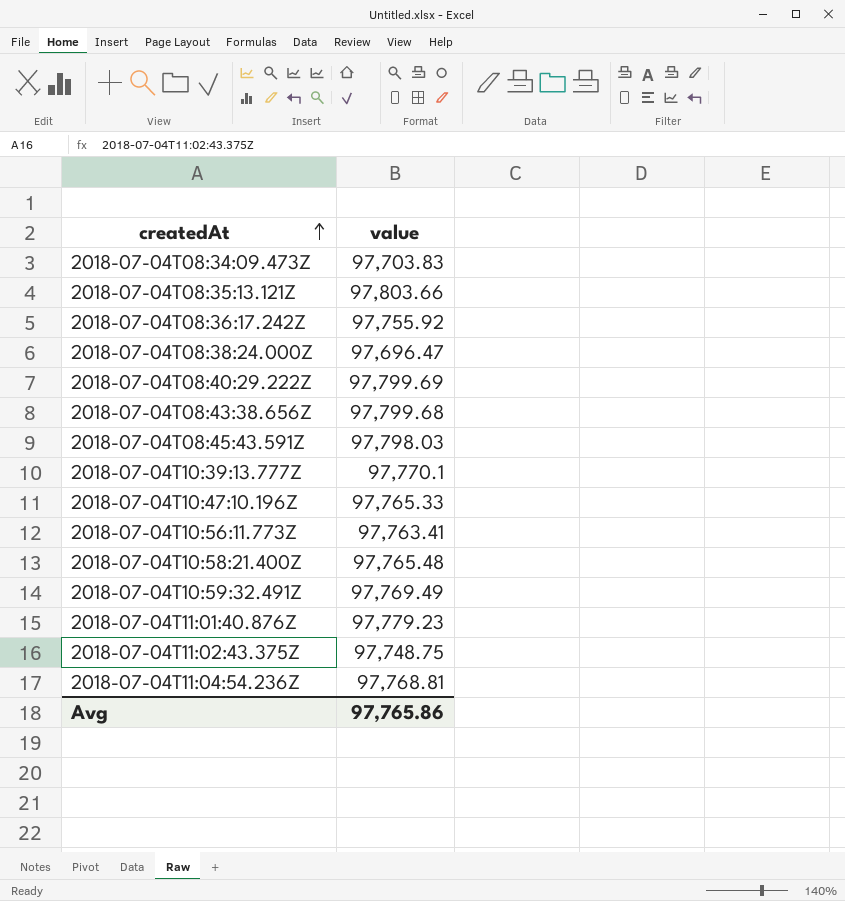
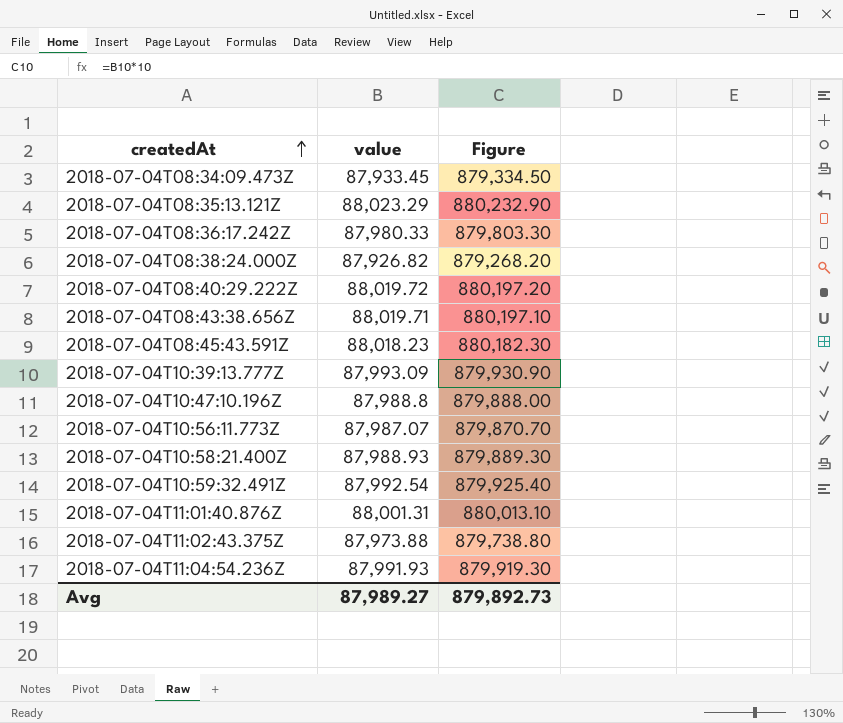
column Figure | formula: none -> [value] * 10
2018-07-04T08:34:09.473Z | value: 97,703.83 -> 87,933.45
2018-07-04T08:35:13.121Z | value: 97,803.66 -> 88,023.29
2018-07-04T08:36:17.242Z | value: 97,755.92 -> 87,980.33
2018-07-04T08:38:24.000Z | value: 97,696.47 -> 87,926.82
2018-07-04T08:40:29.222Z | value: 97,799.69 -> 88,019.72
2018-07-04T08:43:38.656Z | value: 97,799.68 -> 88,019.71
2018-07-04T08:45:43.591Z | value: 97,798.03 -> 88,018.23
2018-07-04T10:39:13.777Z | value: 97,770.1 -> 87,993.09
2018-07-04T10:47:10.196Z | value: 97,765.33 -> 87,988.8
2018-07-04T10:56:11.773Z | value: 97,763.41 -> 87,987.07
2018-07-04T10:58:21.400Z | value: 97,765.48 -> 87,988.93
2018-07-04T10:59:32.491Z | value: 97,769.49 -> 87,992.54
2018-07-04T11:01:40.876Z | value: 97,779.23 -> 88,001.31
2018-07-04T11:02:43.375Z | value: 97,748.75 -> 87,973.88
2018-07-04T11:04:54.236Z | value: 97,768.81 -> 87,991.93
Avg | value: 97,765.86 -> 87,989.27

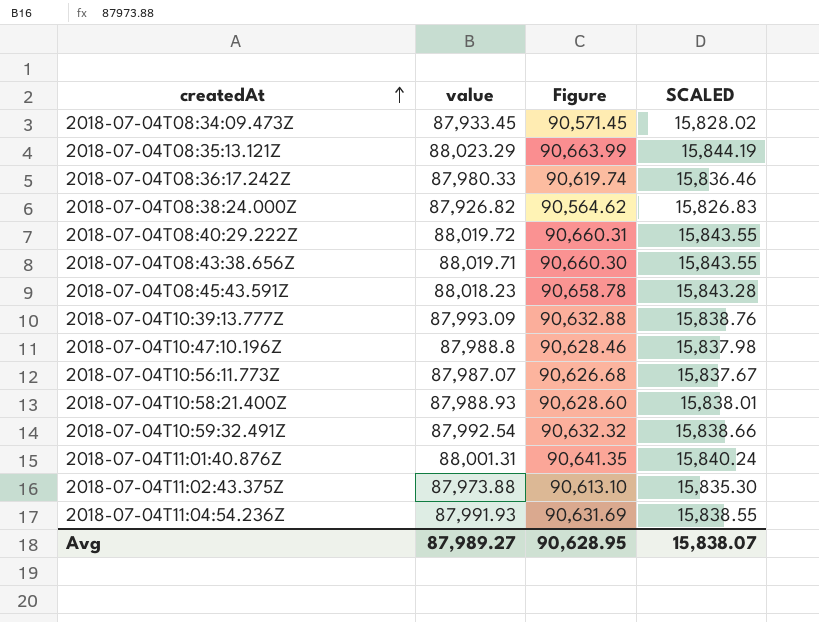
column Figure | formula: [value] * 10 -> [value] * 1.03
column SCALED | formula: none -> [value] * 0.18
Avg | Figure: 879,892.73 -> 90,628.95

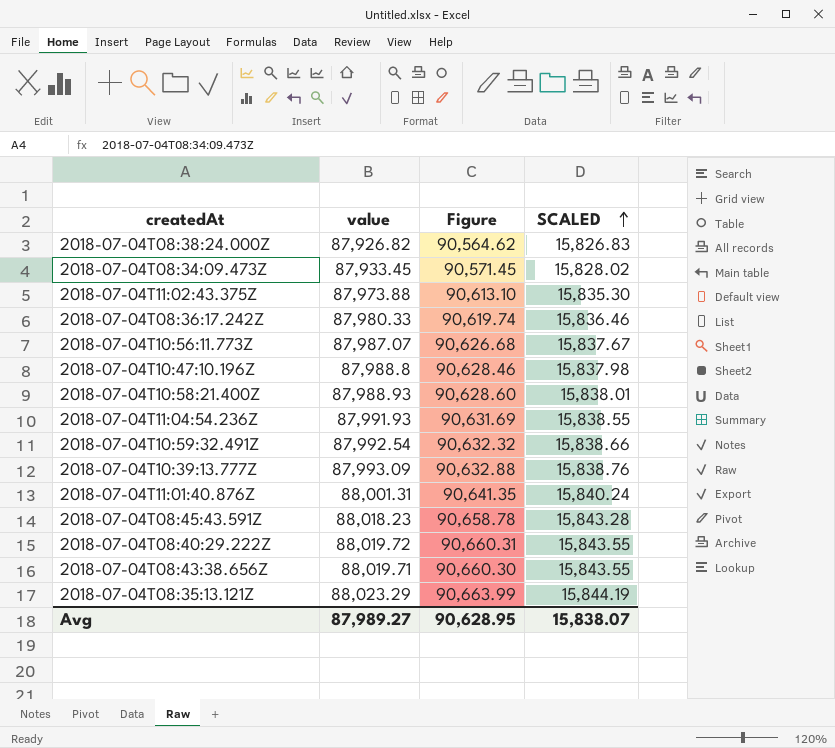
row order: createdAt ascending -> SCALED ascending

